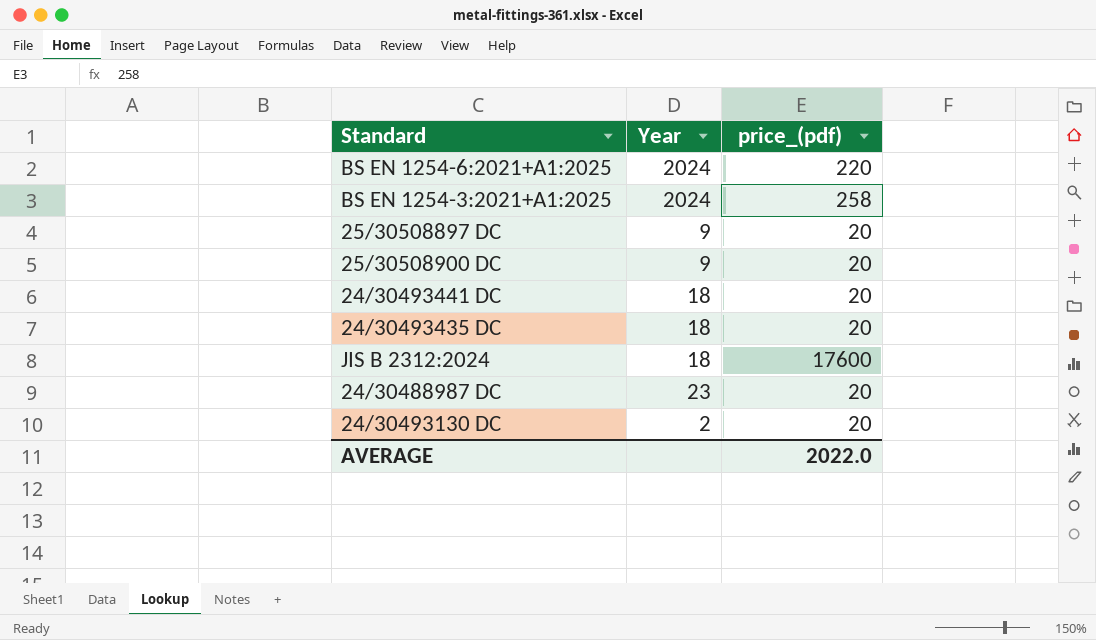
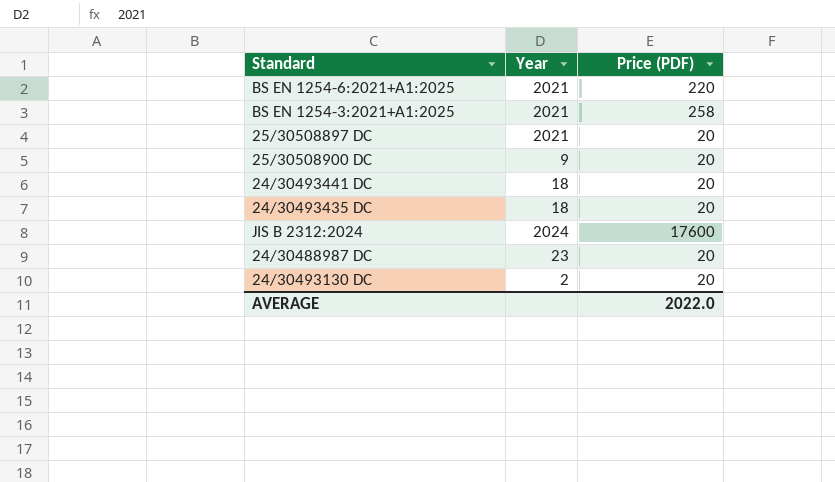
column name: price_(pdf) -> Price (PDF)
BS EN 1254-6:2021+A1:2025 | Year: 2024 -> 2021
BS EN 1254-3:2021+A1:2025 | Year: 2024 -> 2021
25/30508897 DC | Year: 9 -> 2021
JIS B 2312:2024 | Year: 18 -> 2024

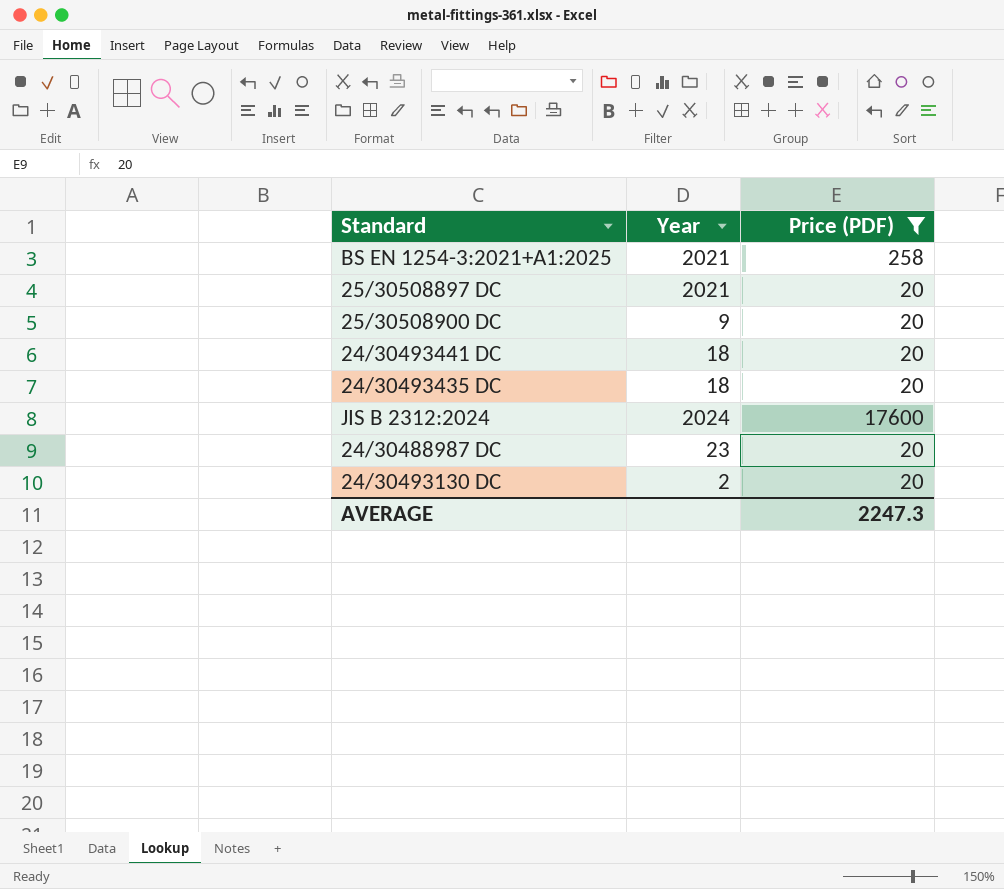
filter: none -> Price (PDF) != 220
AVERAGE | Price (PDF): 2022.0 -> 2247.3

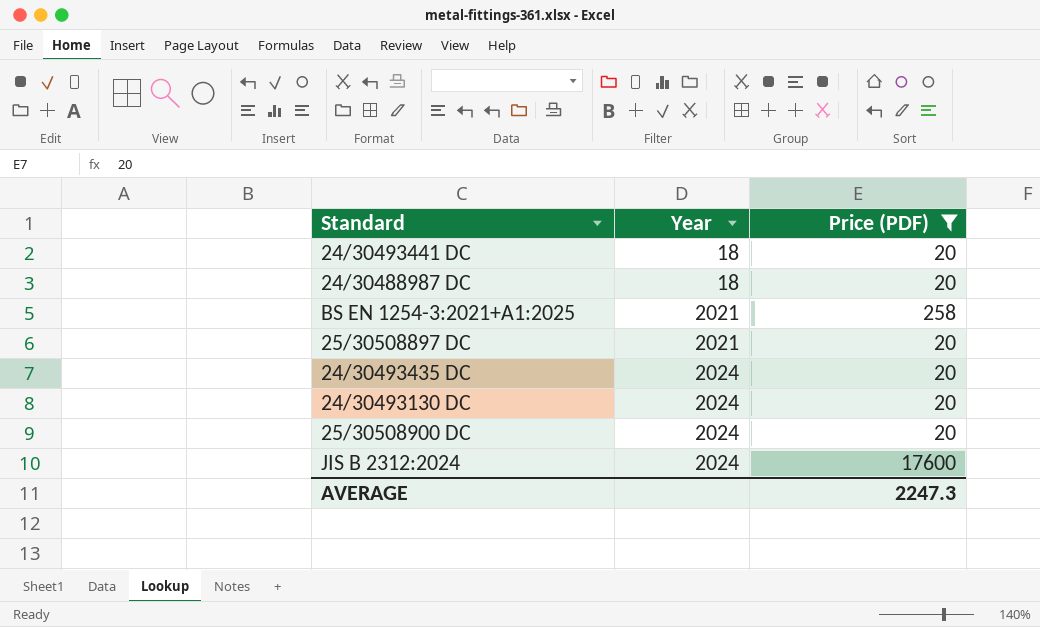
row order: none -> Year ascending
24/30488987 DC | Year: 23 -> 18
24/30493435 DC | Year: 18 -> 2024
24/30493130 DC | Year: 2 -> 2024
25/30508900 DC | Year: 9 -> 2024

